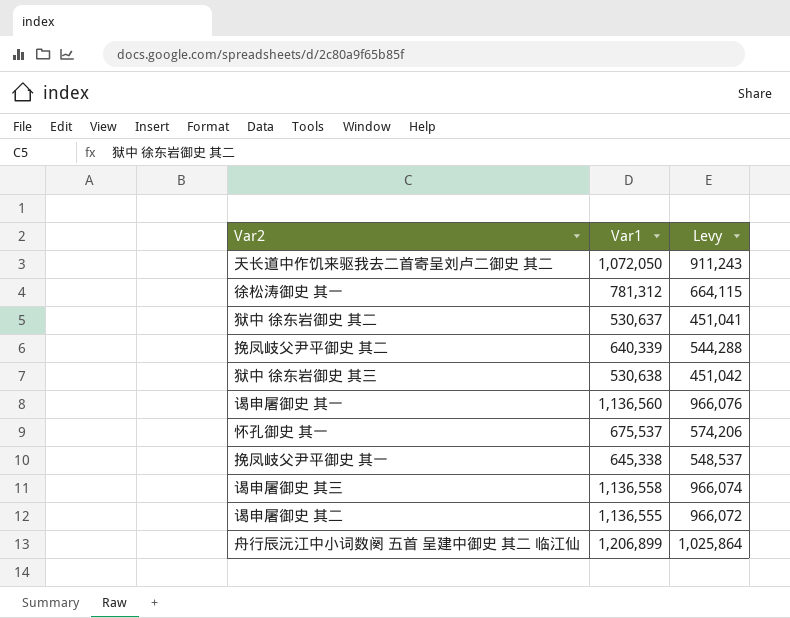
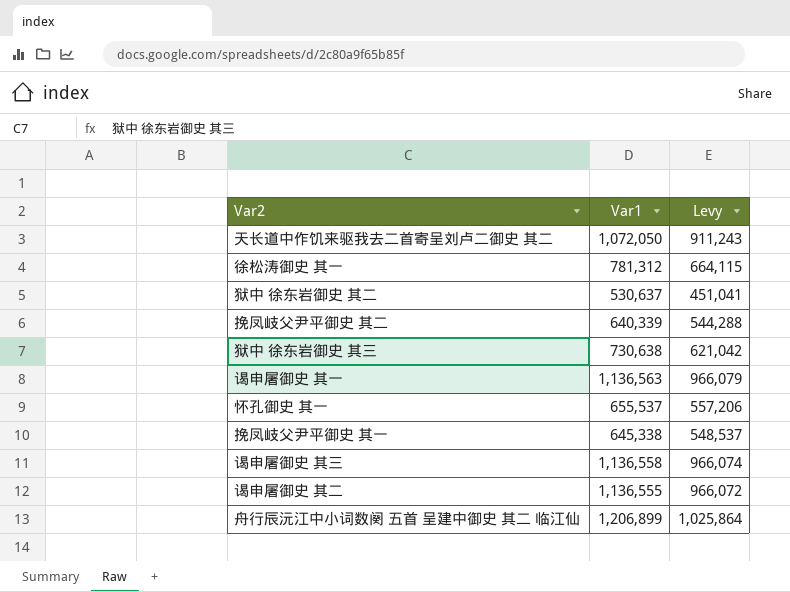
狱中 徐东岩御史 其三 | Var1: 530,638 -> 730,638
狱中 徐东岩御史 其三 | Levy: 451,042 -> 621,042
谒申屠御史 其一 | Var1: 1,136,560 -> 1,136,563
谒申屠御史 其一 | Levy: 966,076 -> 966,079
怀孔御史 其一 | Var1: 675,537 -> 655,537
怀孔御史 其一 | Levy: 574,206 -> 557,206

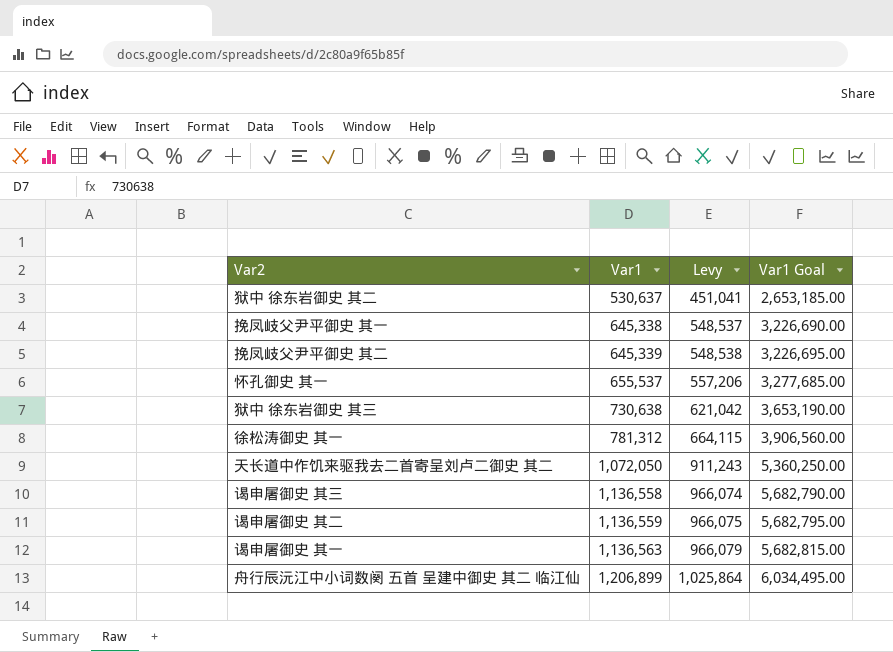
row order: none -> Var1 ascending
column Var1 Goal | formula: none -> [Var1] * 5
挽凤岐父尹平御史 其二 | Var1: 640,339 -> 645,339
挽凤岐父尹平御史 其二 | Levy: 544,288 -> 548,538
谒申屠御史 其二 | Var1: 1,136,555 -> 1,136,559
谒申屠御史 其二 | Levy: 966,072 -> 966,075

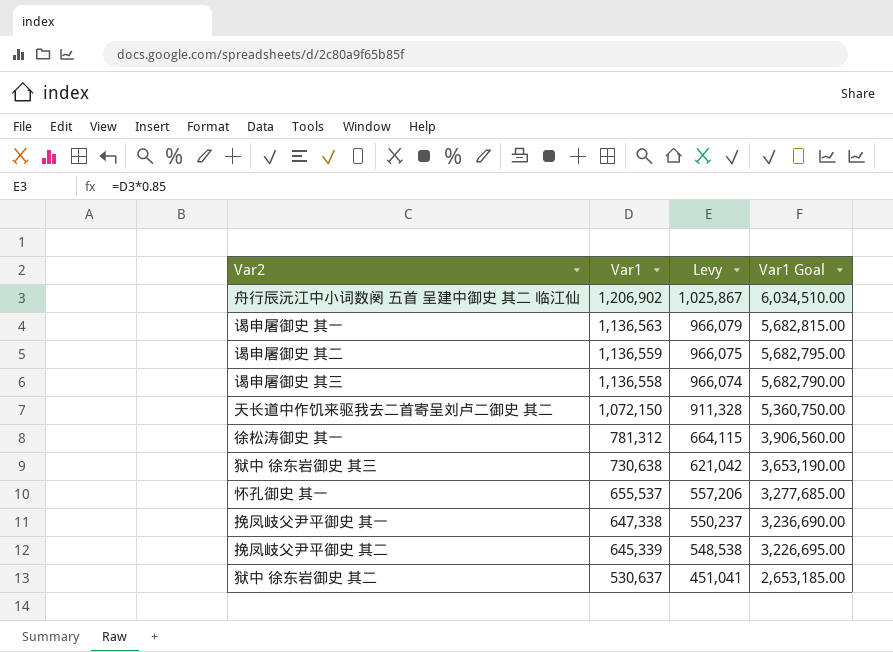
row order: Var1 ascending -> Var1 descending
舟行辰沅江中小词数阕 五首 呈建中御史 其二 临江仙 | Var1: 1,206,899 -> 1,206,902
舟行辰沅江中小词数阕 五首 呈建中御史 其二 临江仙 | Levy: 1,025,864 -> 1,025,867
舟行辰沅江中小词数阕 五首 呈建中御史 其二 临江仙 | Var1 Goal: 6,034,495.00 -> 6,034,510.00
天长道中作饥来驱我去二首寄呈刘卢二御史 其二 | Var1: 1,072,050 -> 1,072,150
天长道中作饥来驱我去二首寄呈刘卢二御史 其二 | Levy: 911,243 -> 911,328
天长道中作饥来驱我去二首寄呈刘卢二御史 其二 | Var1 Goal: 5,360,250.00 -> 5,360,750.00
挽凤岐父尹平御史 其一 | Var1: 645,338 -> 647,338
挽凤岐父尹平御史 其一 | Levy: 548,537 -> 550,237
挽凤岐父尹平御史 其一 | Var1 Goal: 3,226,690.00 -> 3,236,690.00

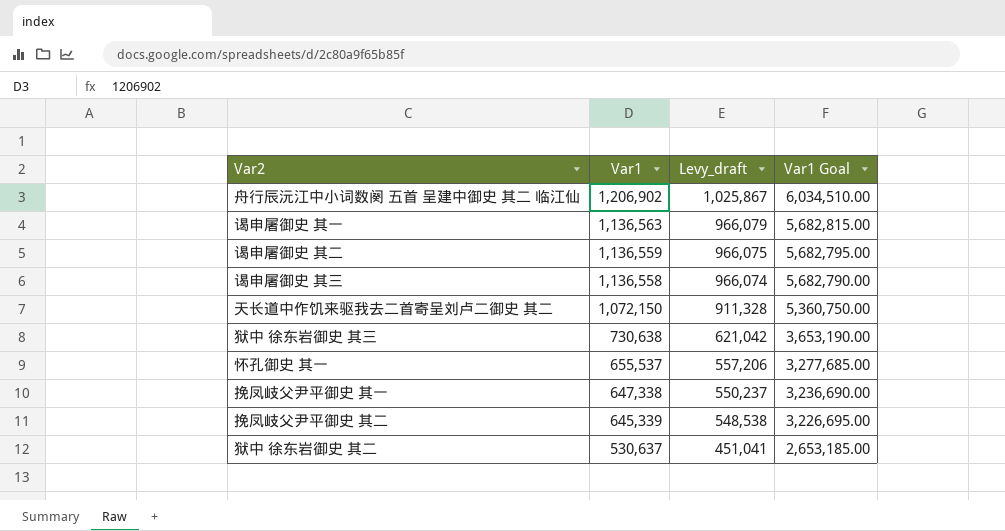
column name: Levy -> Levy_draft
row 徐松涛御史 其一: 781,312 | 664,115 | 3,906,560.00 -> none

